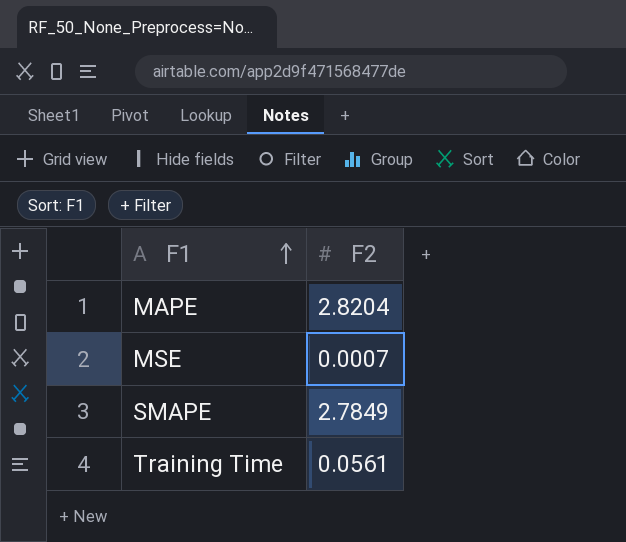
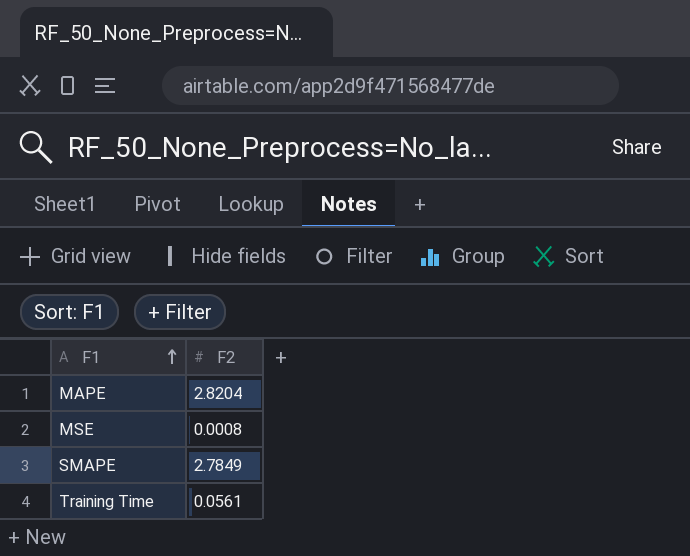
MSE | F2: 0.0007 -> 0.0008

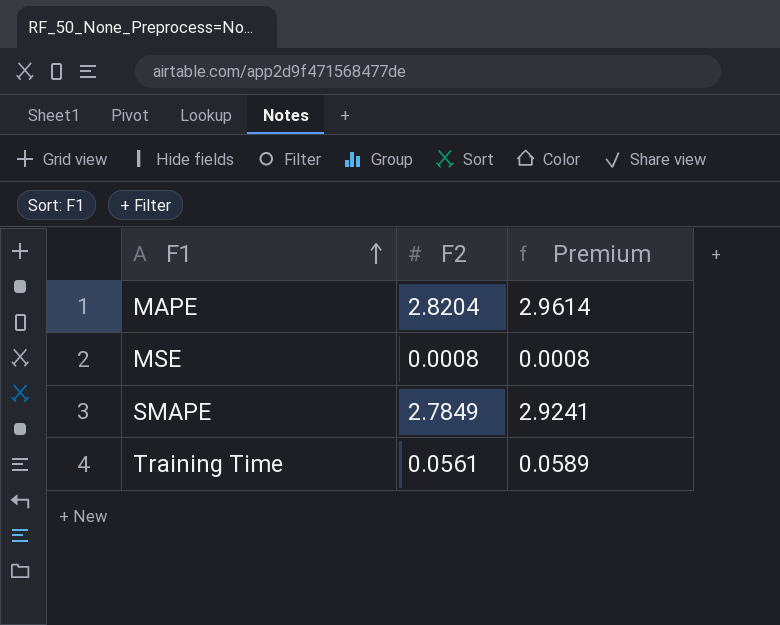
column Premium | formula: none -> [F2] * 1.05

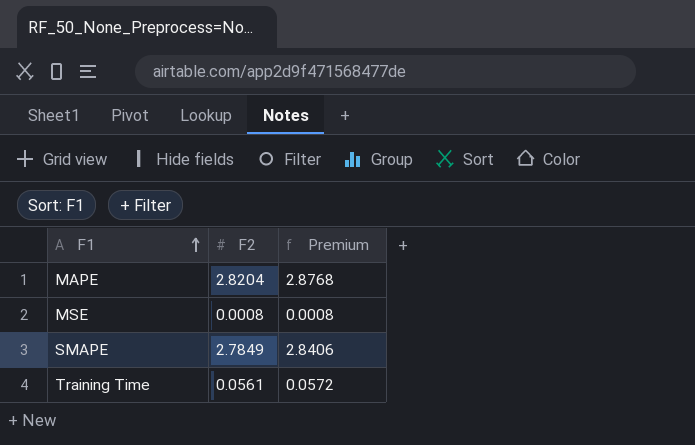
column Premium | formula: [F2] * 1.05 -> [F2] * 1.02

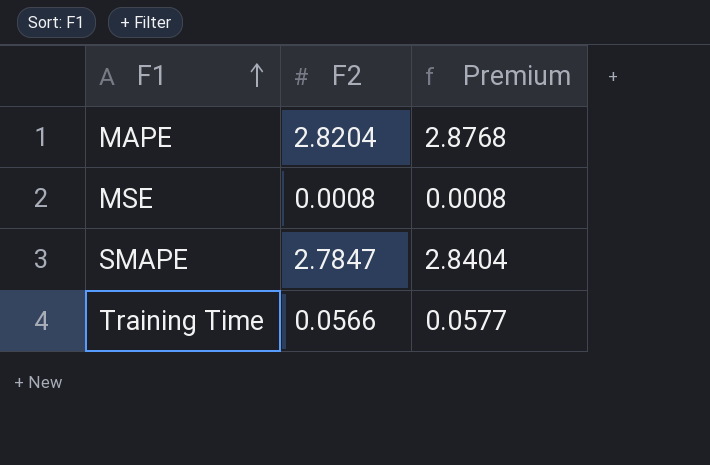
SMAPE | F2: 2.7849 -> 2.7847
SMAPE | Premium: 2.8406 -> 2.8404
Training Time | F2: 0.0561 -> 0.0566
Training Time | Premium: 0.0572 -> 0.0577

